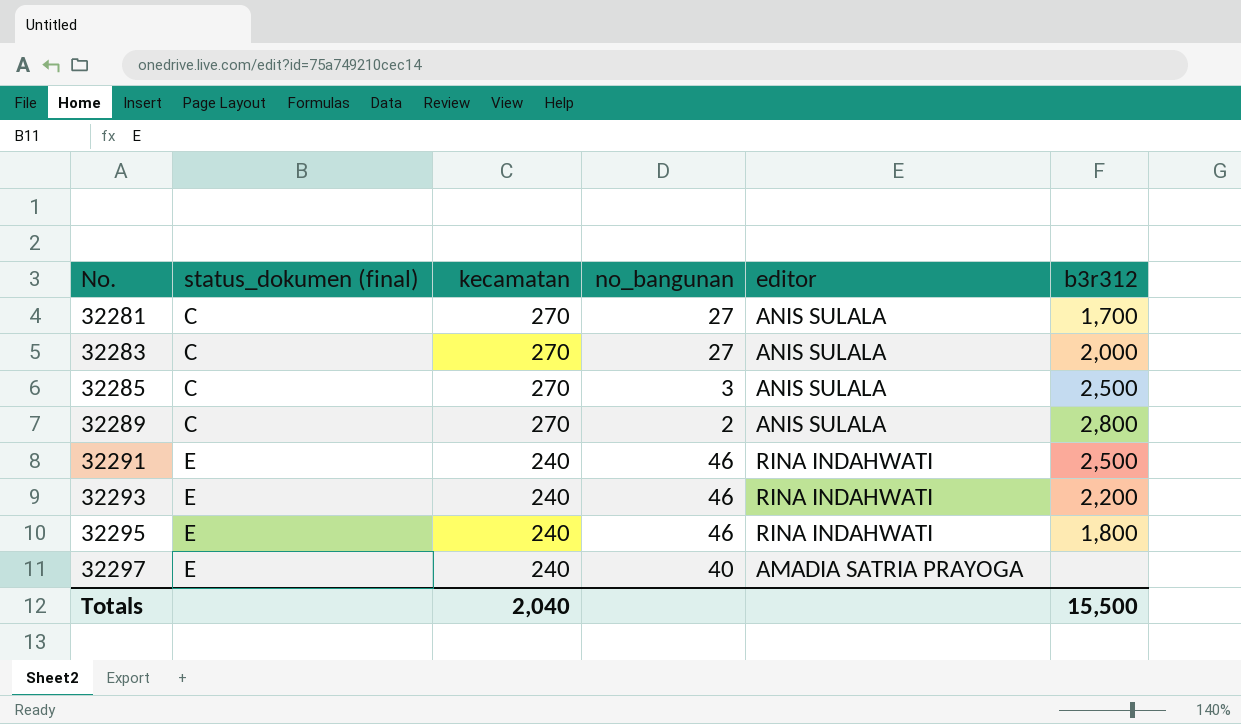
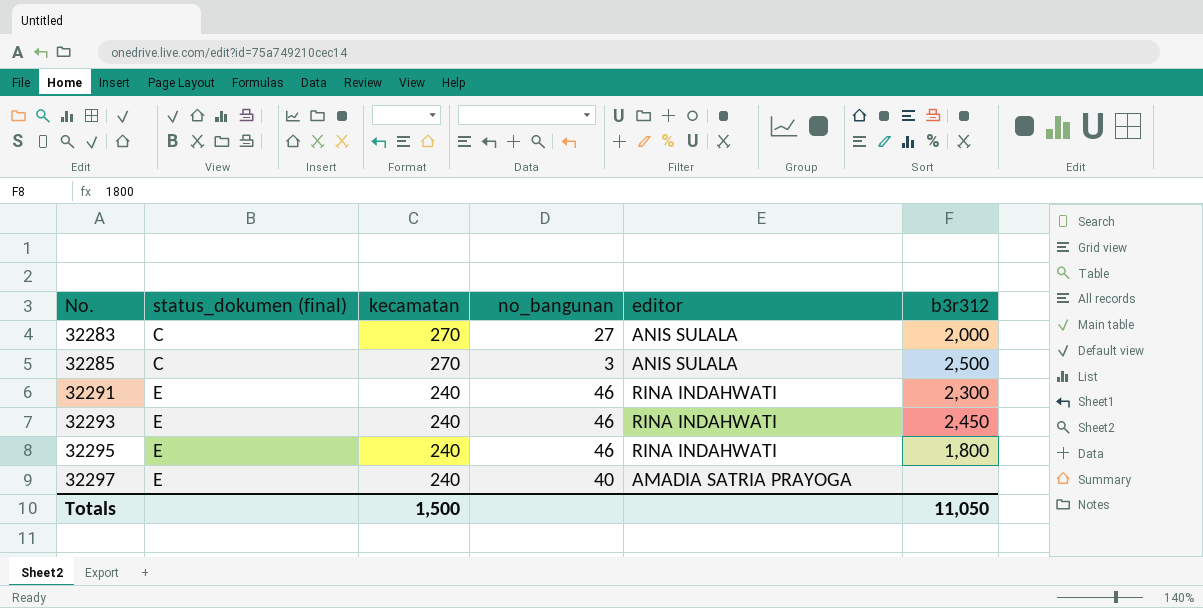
row 32281: C | 270 | 27 | ANIS SULALA | 1,700 -> none
row 32289: C | 270 | 2 | ANIS SULALA | 2,800 -> none
32291 | b3r312: 2,500 -> 2,300
32293 | b3r312: 2,200 -> 2,450
Totals | kecamatan: 2,040 -> 1,500
Totals | b3r312: 15,500 -> 11,050

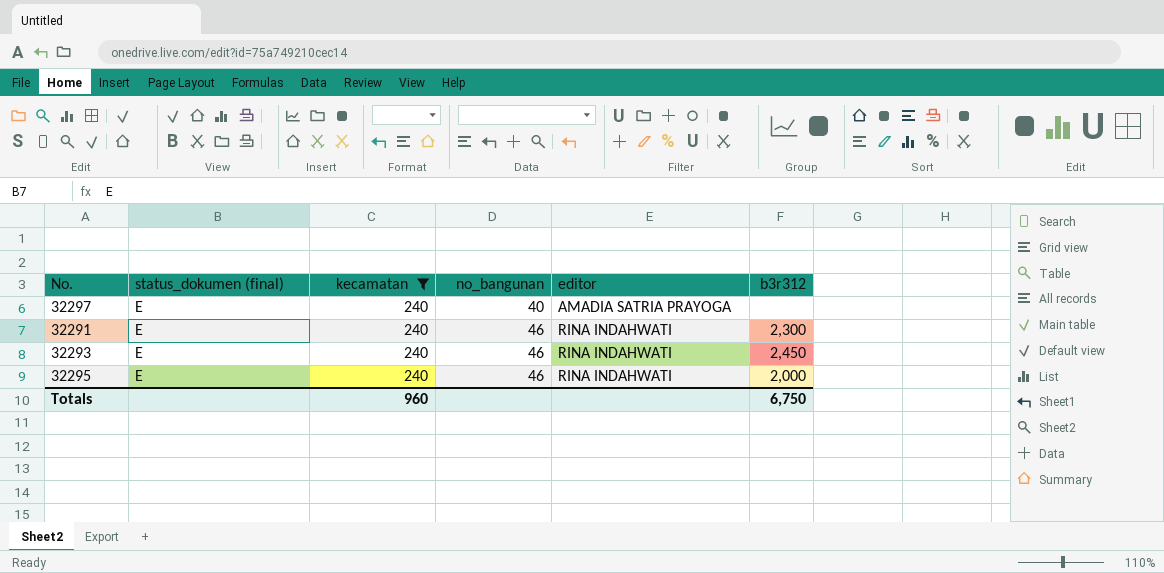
filter: none -> kecamatan = 240
row order: No. ascending -> no_bangunan ascending
32295 | b3r312: 1,800 -> 2,000
Totals | kecamatan: 1,500 -> 960
Totals | b3r312: 11,050 -> 6,750

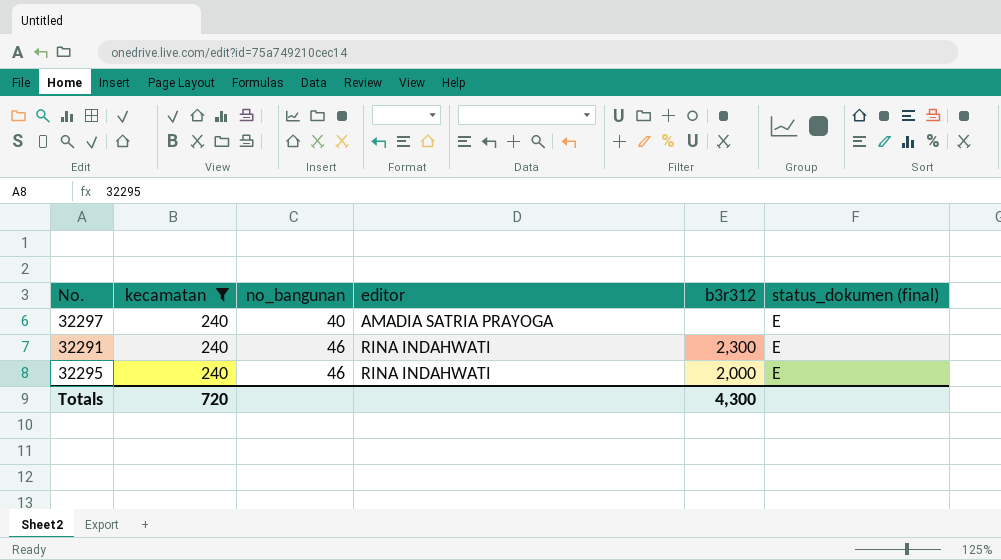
column status_dokumen (final) | position: 2 -> 6
row 32293: E | 240 | 46 | RINA INDAHWATI | 2,450 -> none
Totals | kecamatan: 960 -> 720
Totals | b3r312: 6,750 -> 4,300

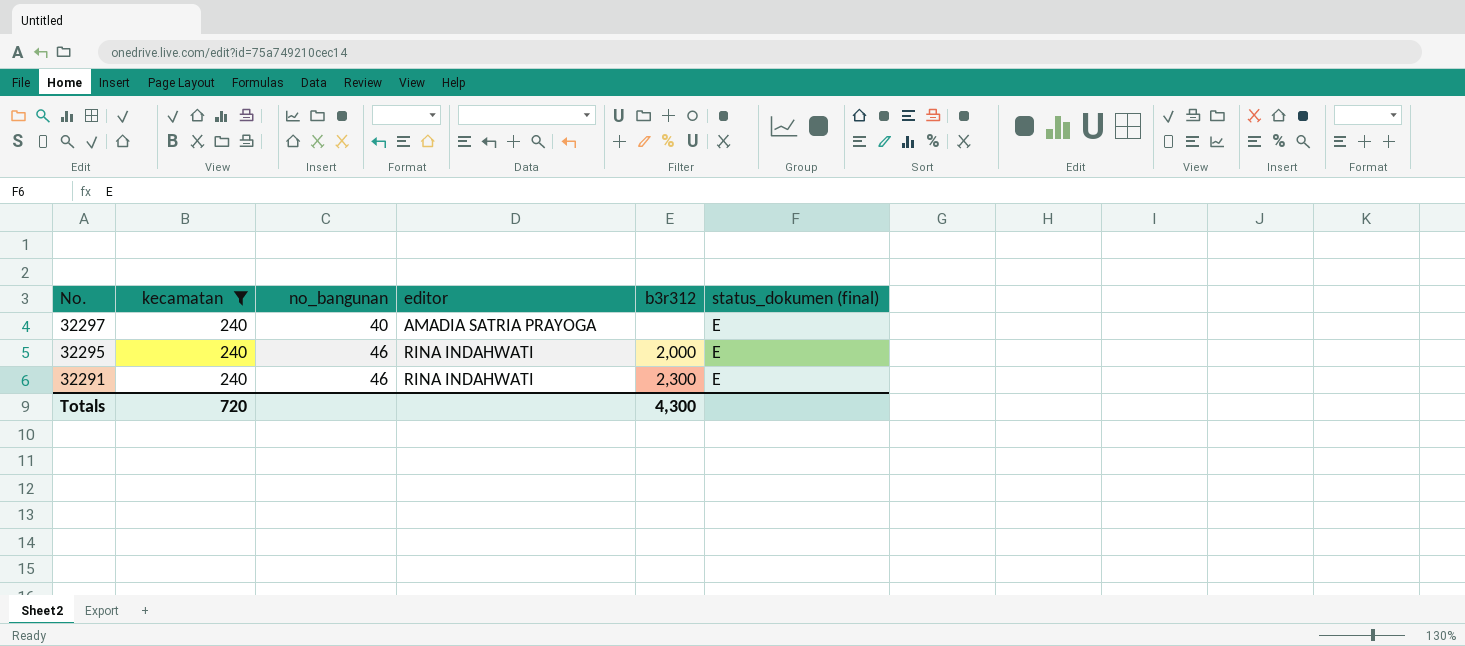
row order: no_bangunan ascending -> No. descending

